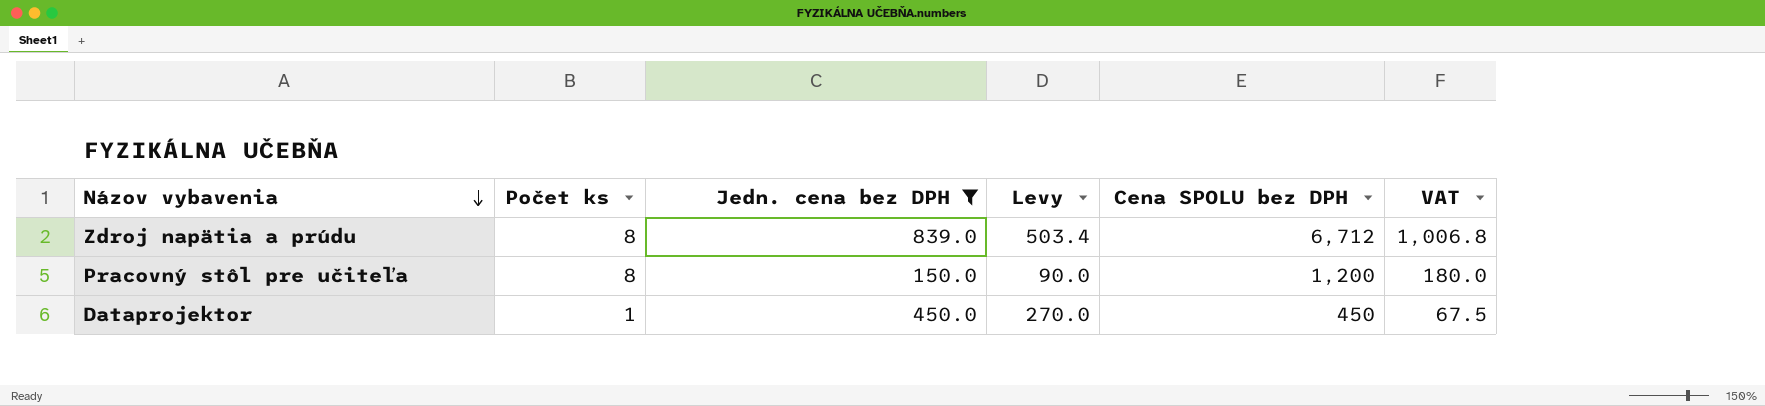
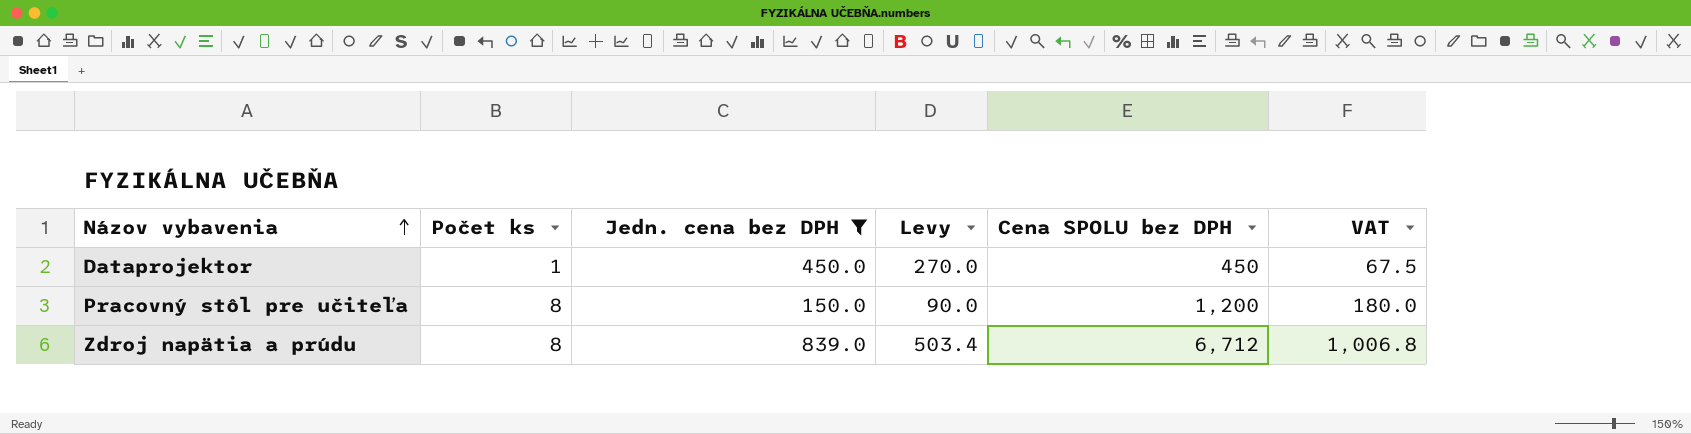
row order: Názov vybavenia descending -> Názov vybavenia ascending

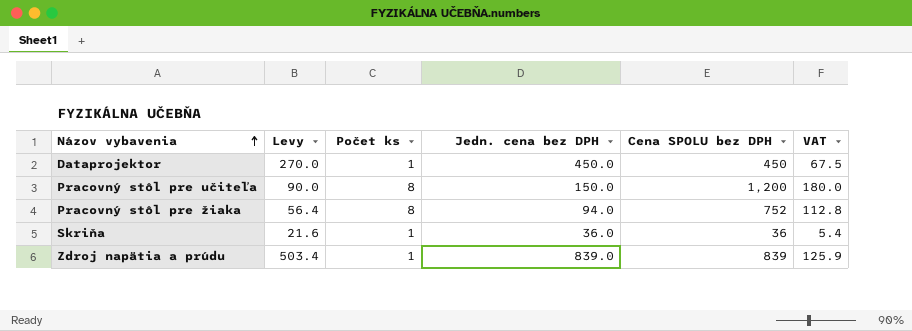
filter: Jedn. cena bez DPH >= 150.0 -> none
column Levy | position: 4 -> 2
Zdroj napätia a prúdu | Počet ks: 8 -> 1
Zdroj napätia a prúdu | Cena SPOLU bez DPH: 6,712 -> 839
Zdroj napätia a prúdu | VAT: 1,006.8 -> 125.9

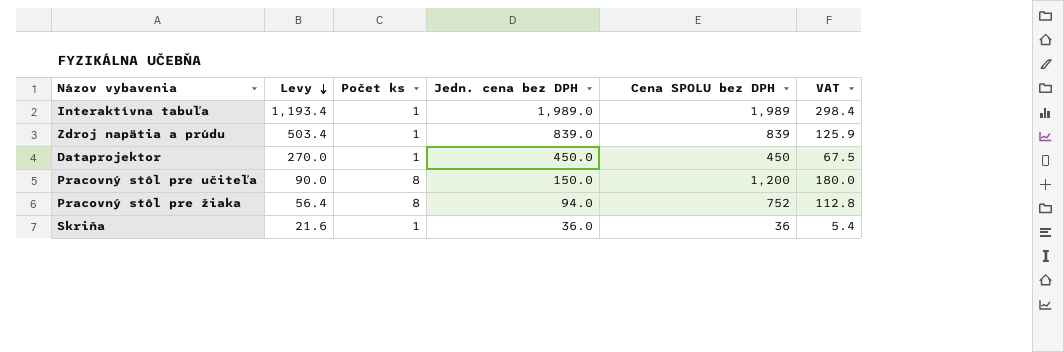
row order: Názov vybavenia ascending -> Levy descending
row Interaktívna tabuľa: none -> 1,193.4 | 1 | 1,989.0 | 1,989 | 298.4

